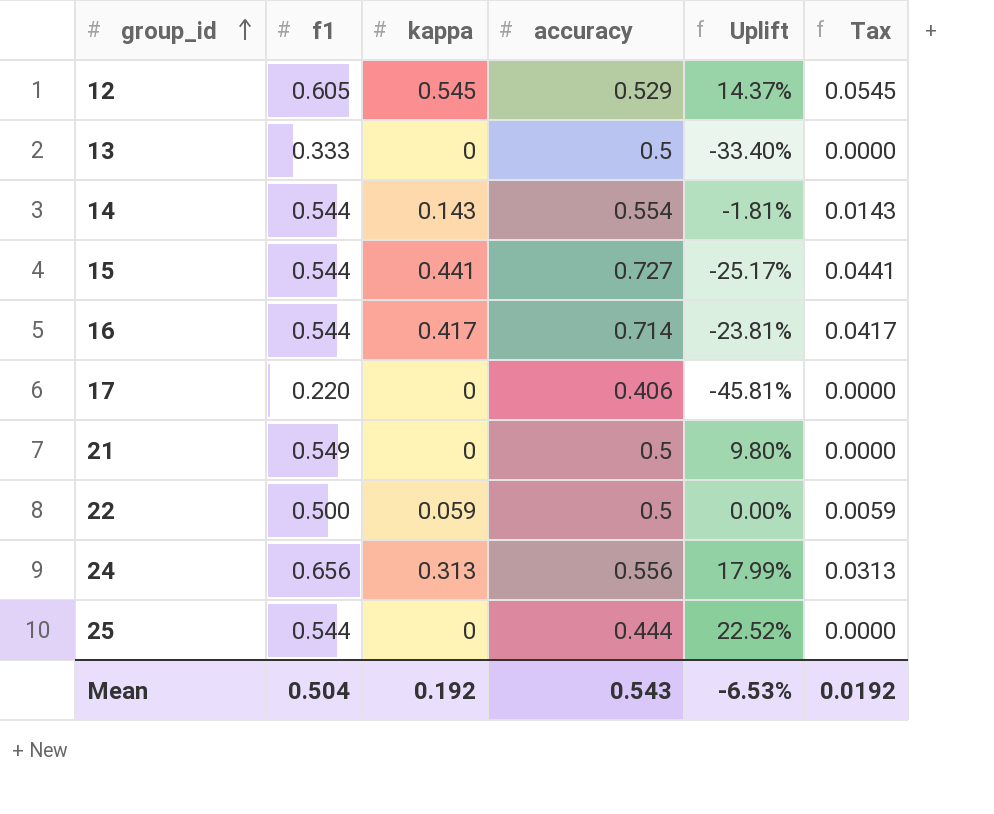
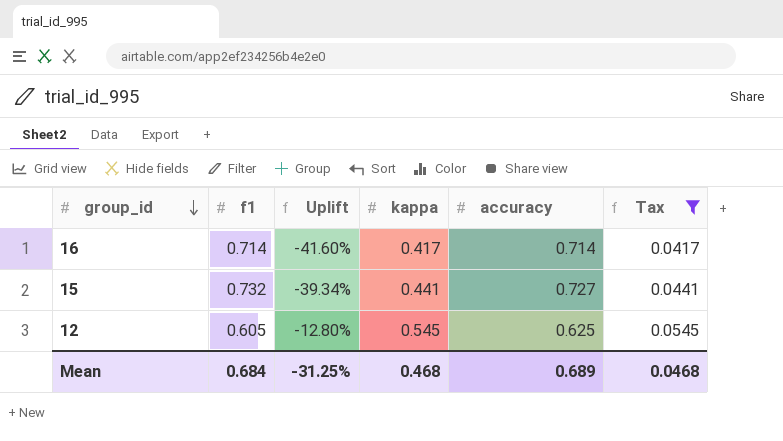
filter: none -> Tax >= 0.0417
row order: group_id ascending -> group_id descending
column Uplift | formula: ([f1] - [accuracy]) / [accuracy] -> ([kappa] - [accuracy]) / [accuracy]
column Uplift | position: 5 -> 3
16 | f1: 0.544 -> 0.714
15 | f1: 0.544 -> 0.732
12 | accuracy: 0.529 -> 0.625
Mean | f1: 0.504 -> 0.684
Mean | Uplift: -6.53% -> -31.25%
Mean | kappa: 0.192 -> 0.468
Mean | accuracy: 0.543 -> 0.689
Mean | Tax: 0.0192 -> 0.0468

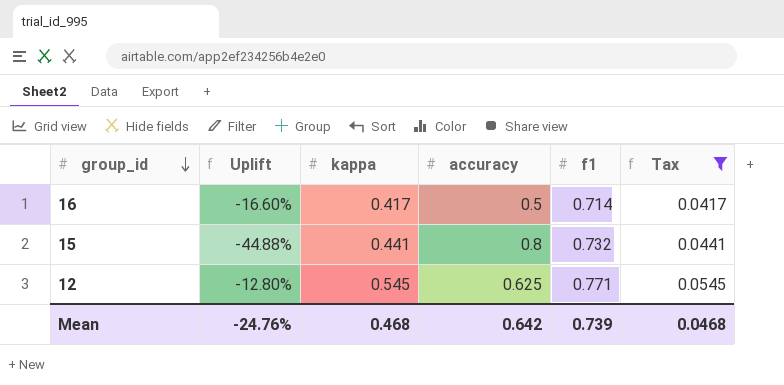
column f1 | position: 2 -> 5
16 | Uplift: -41.60% -> -16.60%
16 | accuracy: 0.714 -> 0.5
15 | Uplift: -39.34% -> -44.88%
15 | accuracy: 0.727 -> 0.8
12 | f1: 0.605 -> 0.771
Mean | Uplift: -31.25% -> -24.76%
Mean | accuracy: 0.689 -> 0.642
Mean | f1: 0.684 -> 0.739

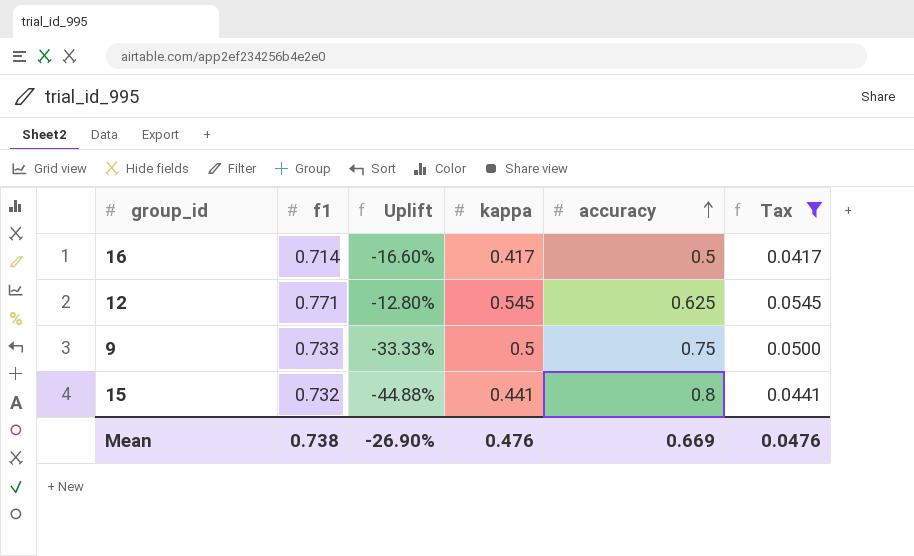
row order: group_id descending -> accuracy ascending
column f1 | position: 5 -> 2
row 9: none -> 0.733 | -33.33% | 0.5 | 0.75 | 0.0500
Mean | f1: 0.739 -> 0.738
Mean | Uplift: -24.76% -> -26.90%
Mean | kappa: 0.468 -> 0.476
Mean | accuracy: 0.642 -> 0.669
Mean | Tax: 0.0468 -> 0.0476

